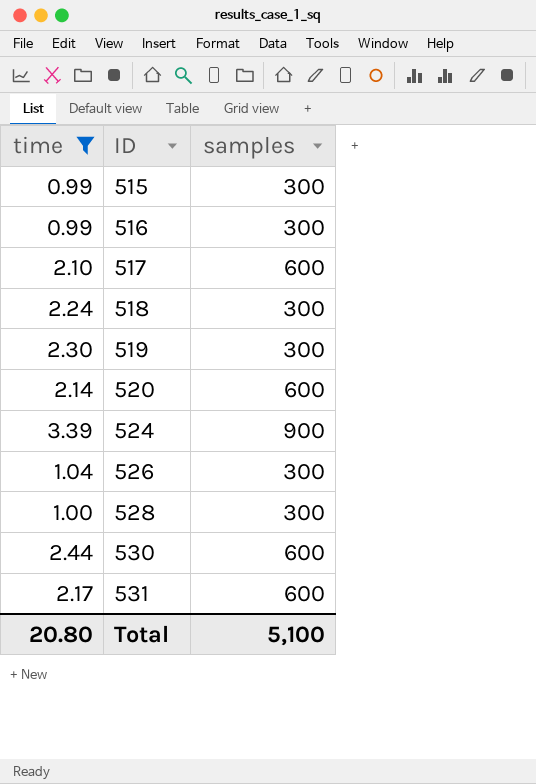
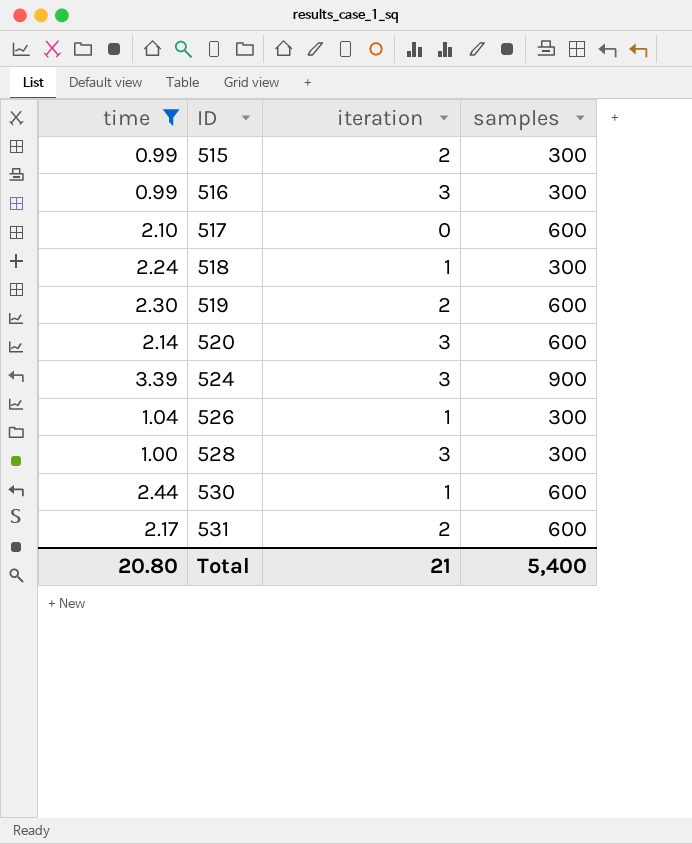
column iteration | position: none -> 3
519 | samples: 300 -> 600
Total | samples: 5,100 -> 5,400

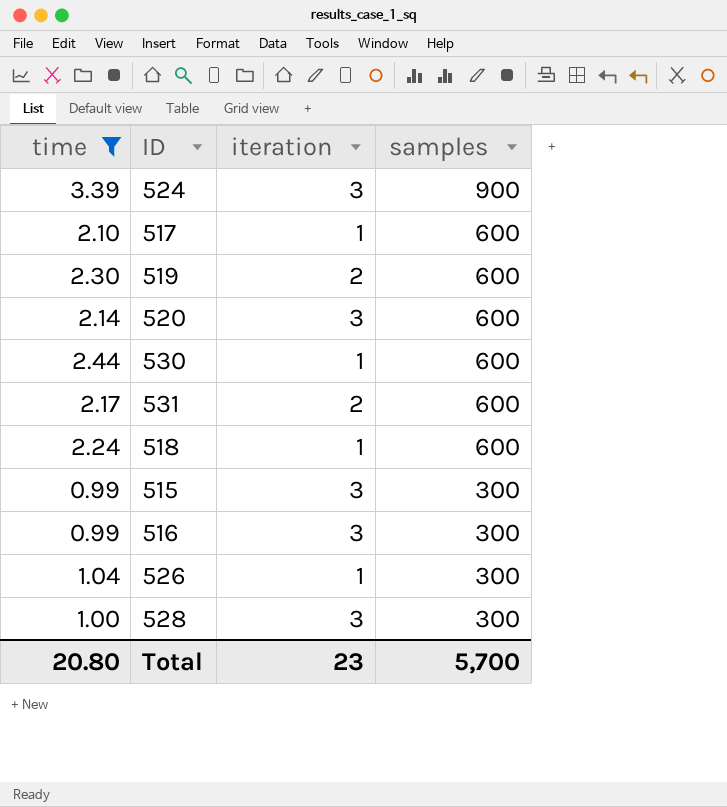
row order: ID ascending -> samples descending
517 | iteration: 0 -> 1
518 | samples: 300 -> 600
515 | iteration: 2 -> 3
Total | iteration: 21 -> 23
Total | samples: 5,400 -> 5,700

